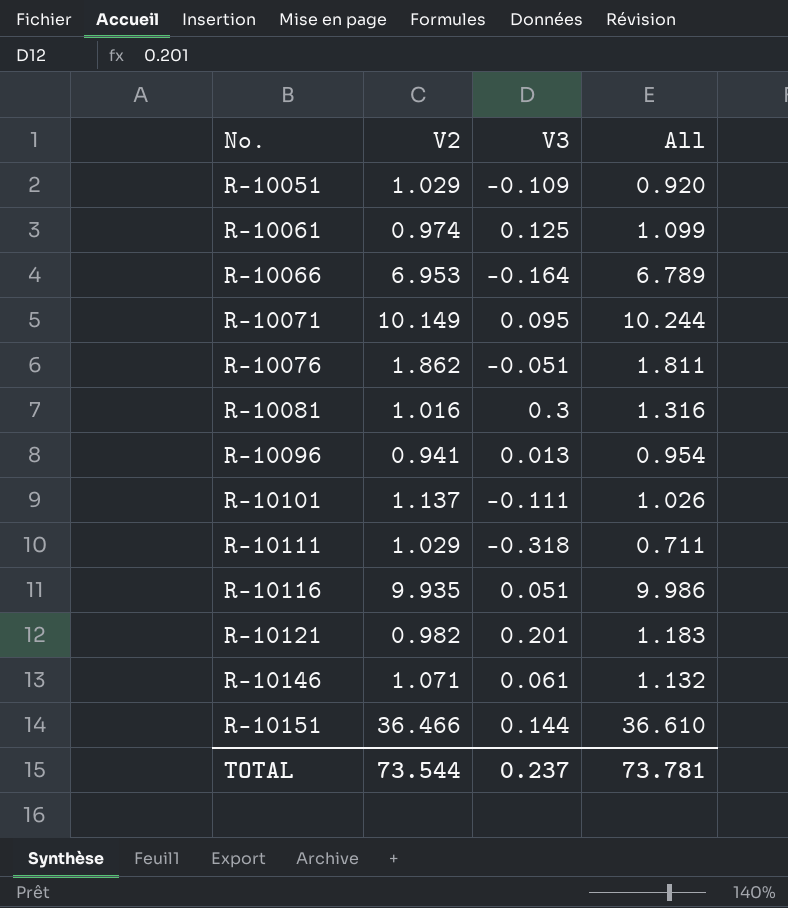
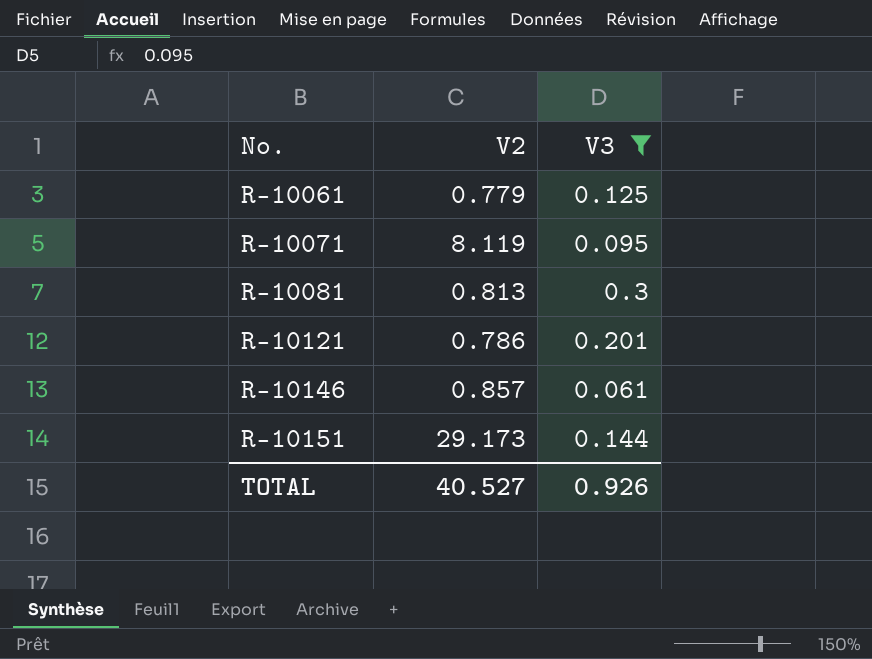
filter: none -> V3 >= 0.061
column All | formula: [V2] + [V3] -> none
R-10061 | V2: 0.974 -> 0.779
R-10071 | V2: 10.149 -> 8.119
R-10081 | V2: 1.016 -> 0.813
R-10121 | V2: 0.982 -> 0.786
R-10146 | V2: 1.071 -> 0.857
R-10151 | V2: 36.466 -> 29.173
TOTAL | V2: 73.544 -> 40.527
TOTAL | V3: 0.237 -> 0.926

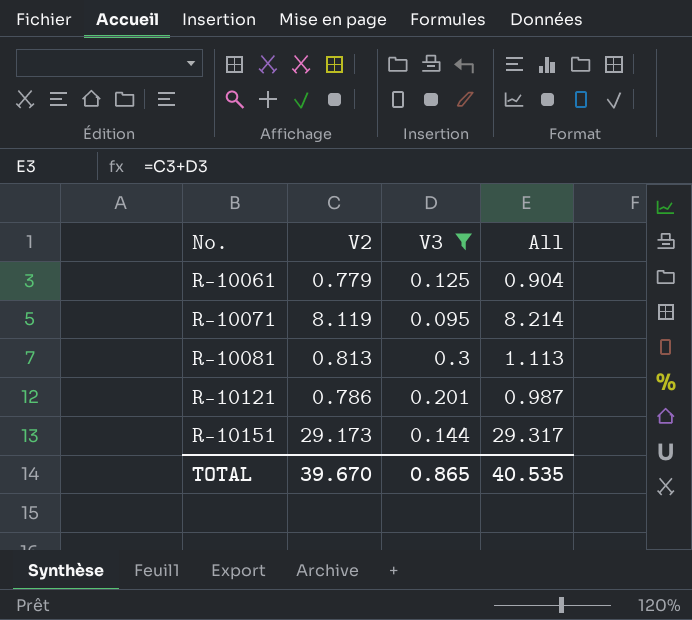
column All | formula: none -> [V2] + [V3]
row R-10146: 0.857 | 0.061 -> none
TOTAL | V2: 40.527 -> 39.670
TOTAL | V3: 0.926 -> 0.865

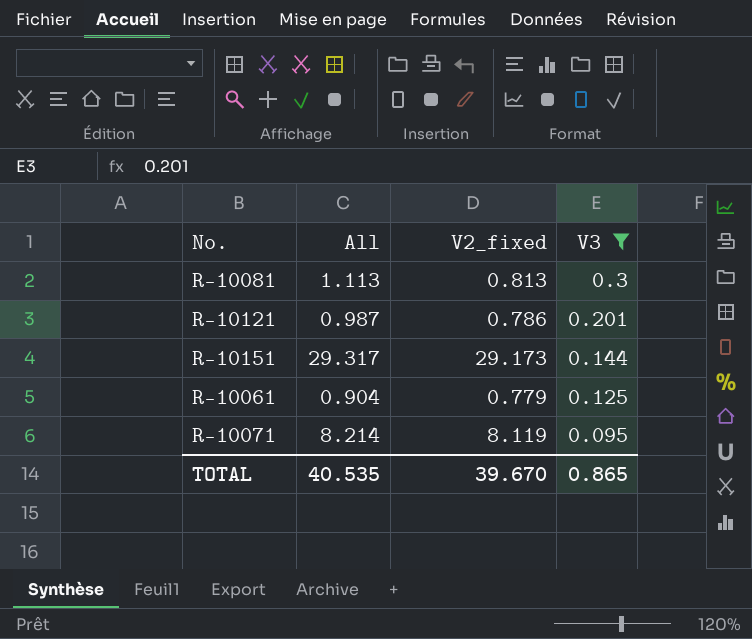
row order: No. ascending -> V3 descending
column All | position: 4 -> 2
column name: V2 -> V2_fixed

